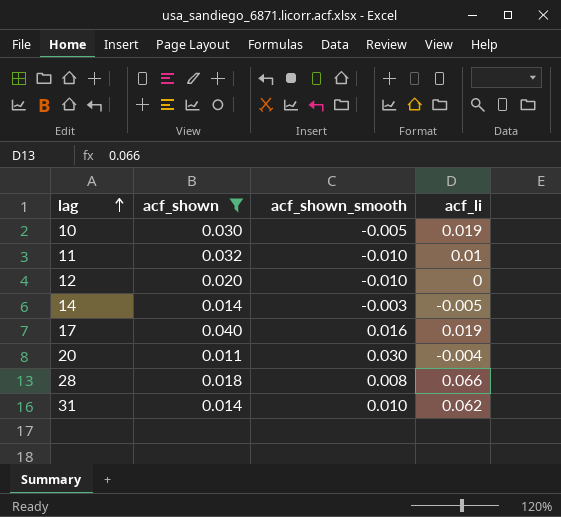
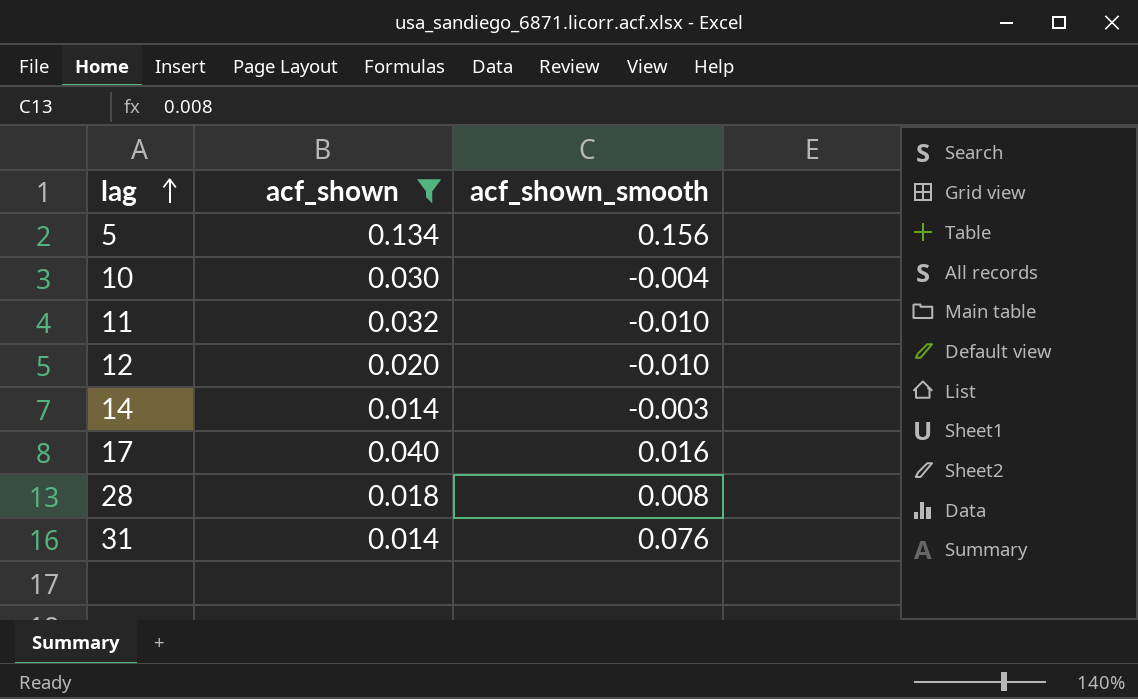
column acf_li | position: 4 -> none
row 20: 0.011 | 0.030 | -0.004 -> none
row 5: none -> 0.134 | 0.156
10 | acf_shown_smooth: -0.005 -> -0.004
31 | acf_shown_smooth: 0.010 -> 0.076

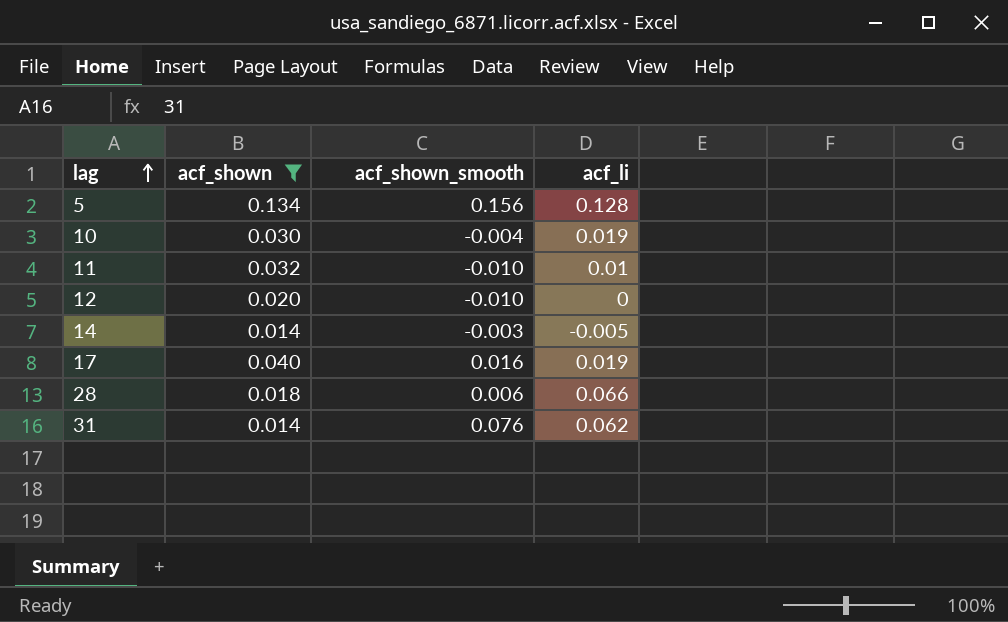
column acf_li | position: none -> 4
28 | acf_shown_smooth: 0.008 -> 0.006

